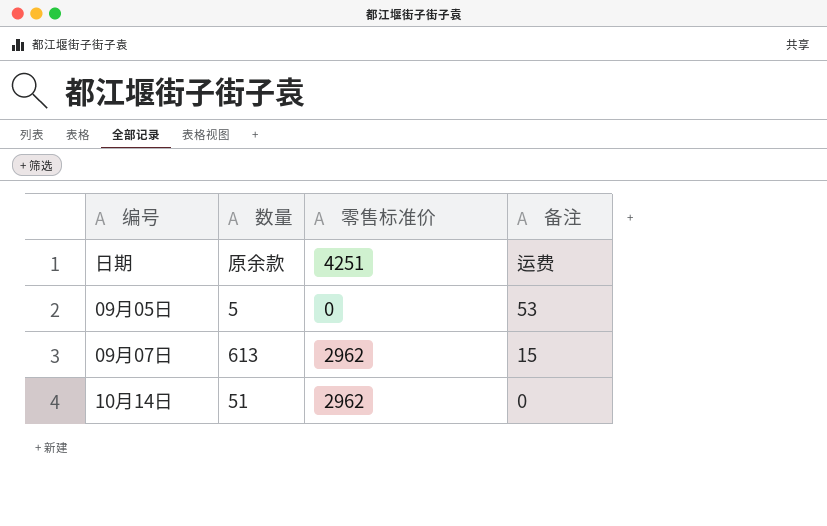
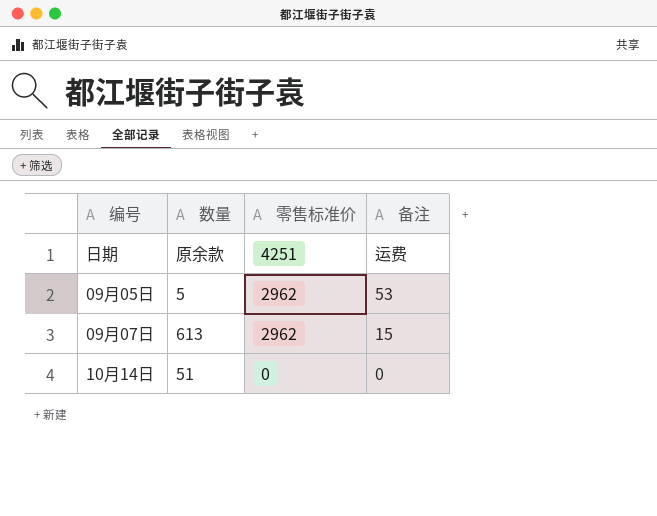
09月05日 | 零售标准价: 0 -> 2962
10月14日 | 零售标准价: 2962 -> 0

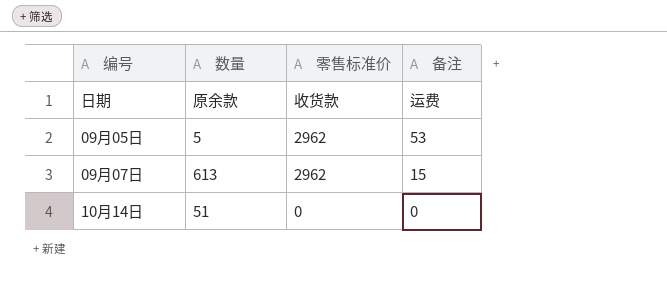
日期 | 零售标准价: 4251 -> 收货款

